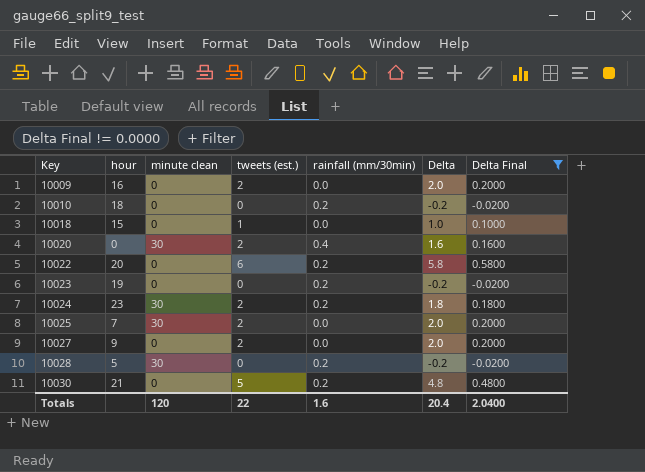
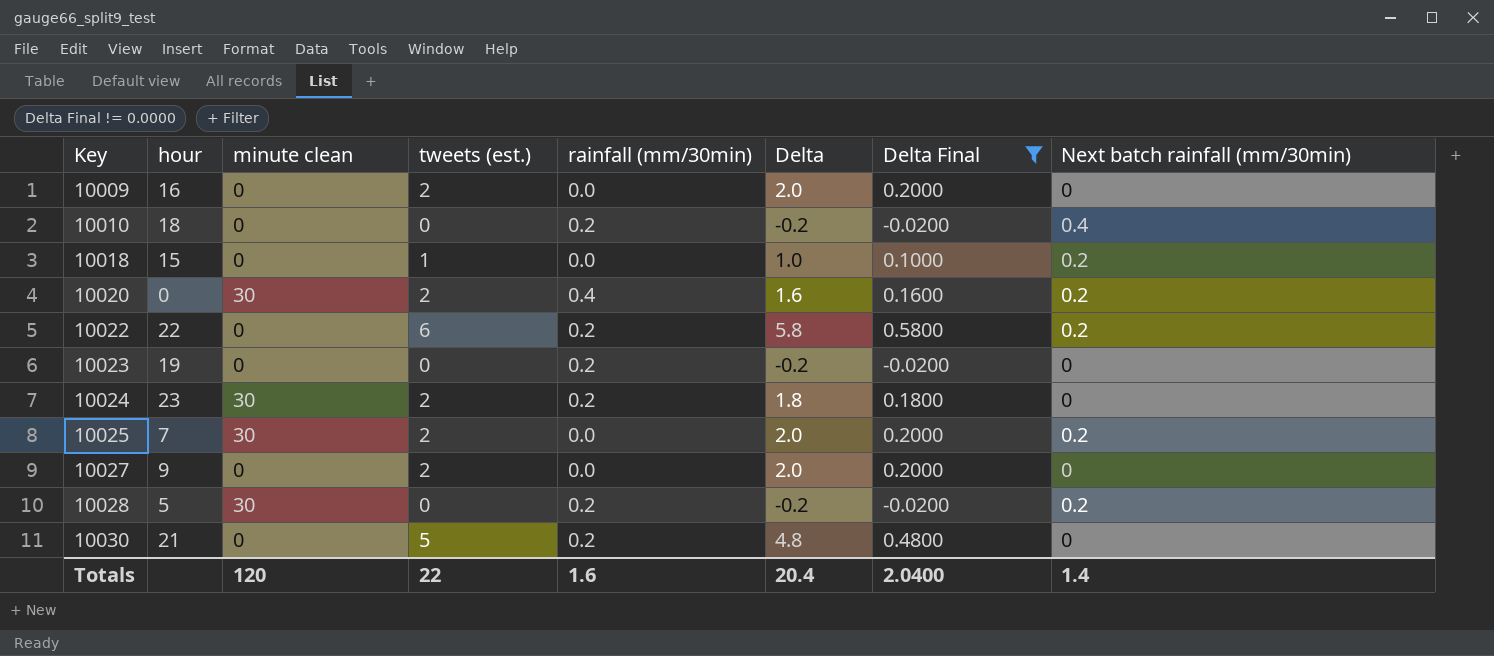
column Next batch rainfall (mm/30min) | position: none -> 8
10022 | hour: 20 -> 22

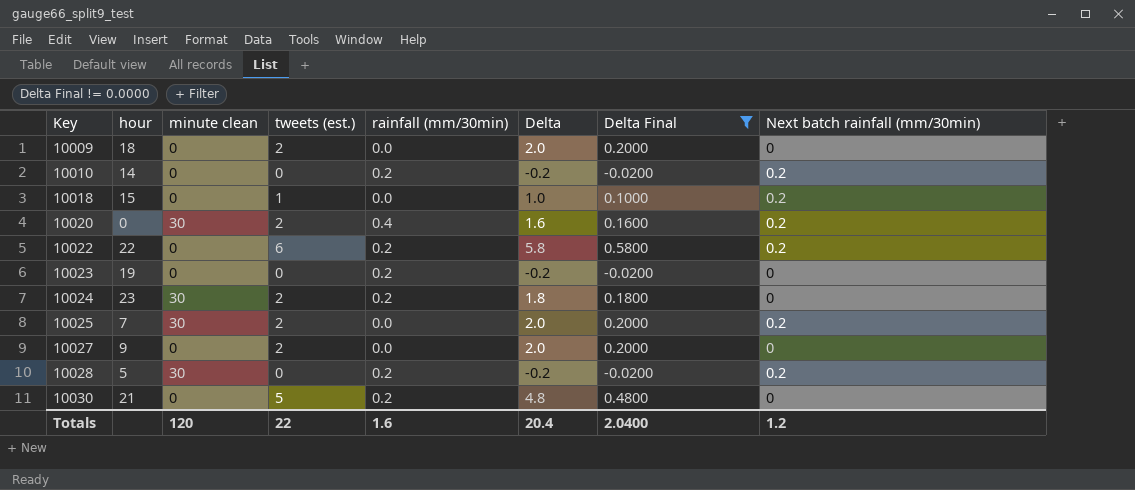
10009 | hour: 16 -> 18
10010 | hour: 18 -> 14
10010 | Next batch rainfall (mm/30min): 0.4 -> 0.2
Totals | Next batch rainfall (mm/30min): 1.4 -> 1.2

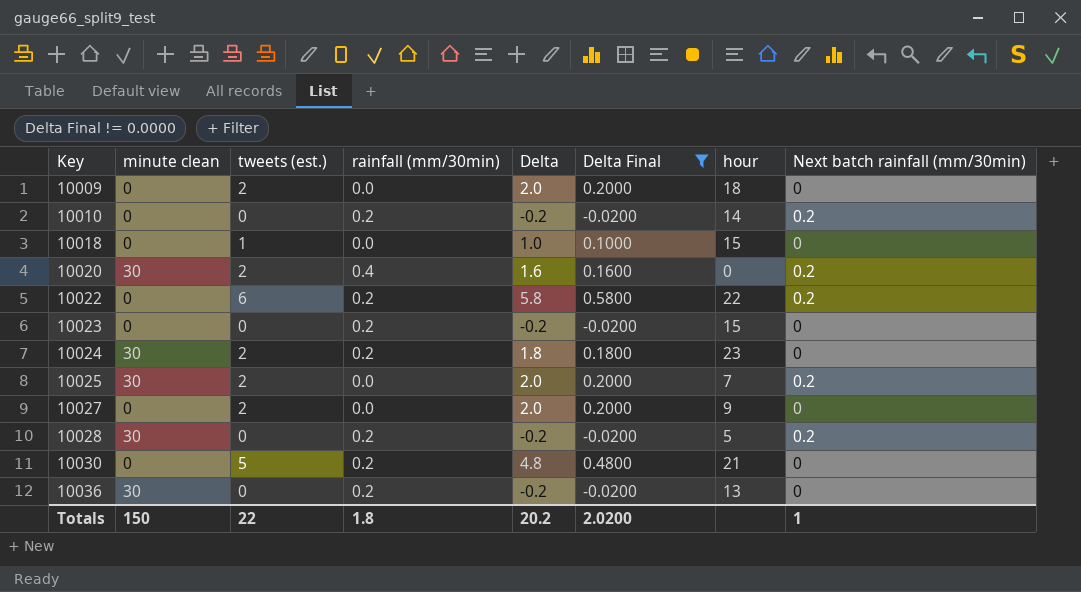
column hour | position: 2 -> 7
10018 | Next batch rainfall (mm/30min): 0.2 -> 0
10023 | hour: 19 -> 15
row 10036: none -> 30 | 0 | 0.2 | -0.2 | -0.0200 | 13 | 0
Totals | minute clean: 120 -> 150
Totals | rainfall (mm/30min): 1.6 -> 1.8
Totals | Delta: 20.4 -> 20.2
Totals | Delta Final: 2.0400 -> 2.0200
Totals | Next batch rainfall (mm/30min): 1.2 -> 1

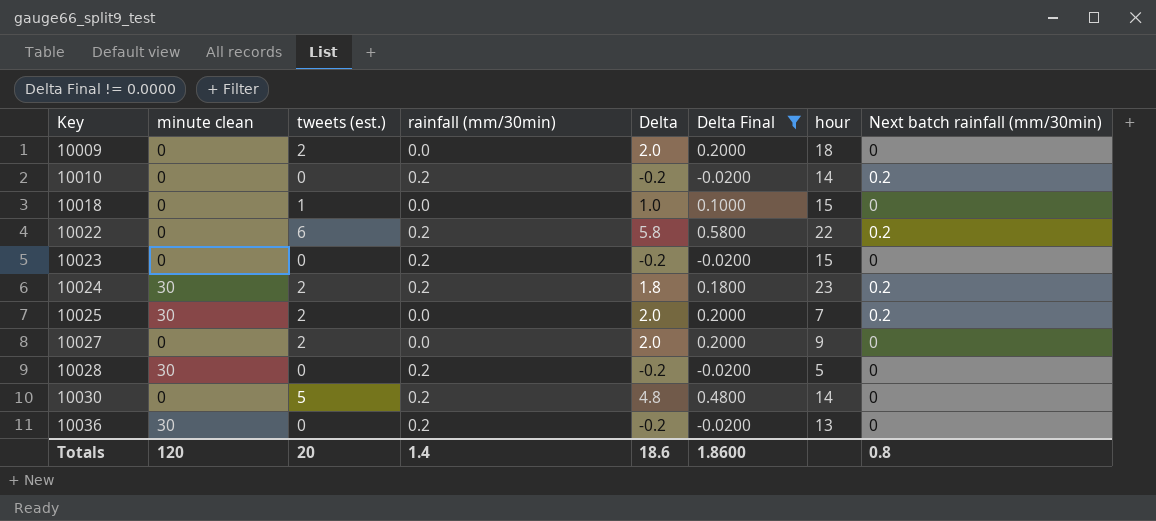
row 10020: 30 | 2 | 0.4 | 1.6 | 0.1600 | 0 | 0.2 -> none
10024 | Next batch rainfall (mm/30min): 0 -> 0.2
10028 | Next batch rainfall (mm/30min): 0.2 -> 0
10030 | hour: 21 -> 14
Totals | minute clean: 150 -> 120
Totals | tweets (est.): 22 -> 20
Totals | rainfall (mm/30min): 1.8 -> 1.4
Totals | Delta: 20.2 -> 18.6
Totals | Delta Final: 2.0200 -> 1.8600
Totals | Next batch rainfall (mm/30min): 1 -> 0.8

